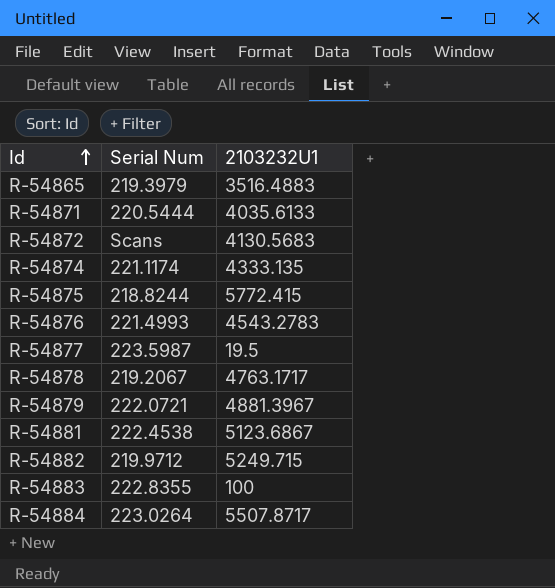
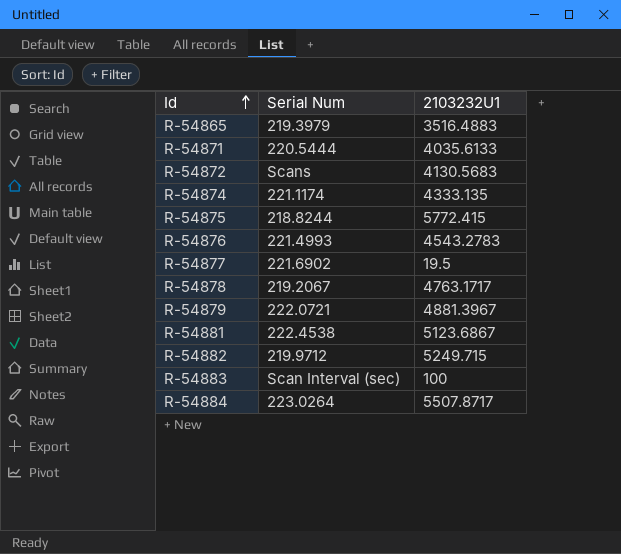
R-54877 | Serial Num: 223.5987 -> 221.6902
R-54883 | Serial Num: 222.8355 -> Scan Interval (sec)

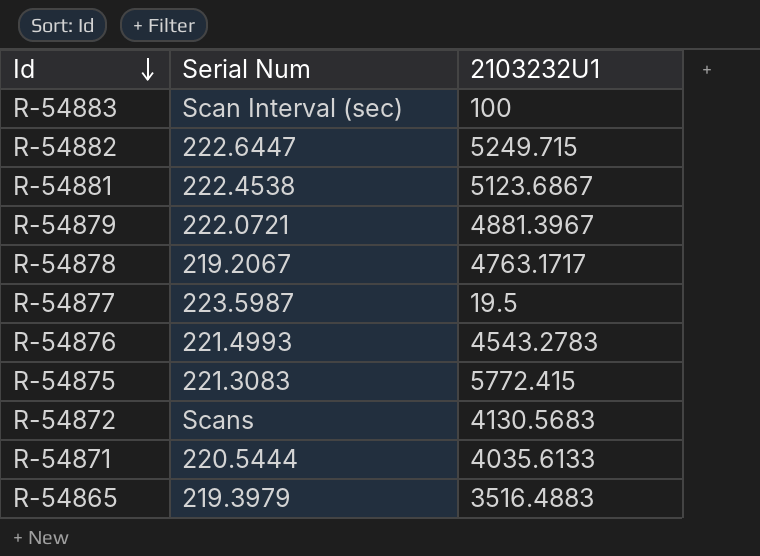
row order: Id ascending -> Id descending
row R-54874: 221.1174 | 4333.135 -> none
row R-54884: 223.0264 | 5507.8717 -> none
R-54882 | Serial Num: 219.9712 -> 222.6447
R-54877 | Serial Num: 221.6902 -> 223.5987
R-54875 | Serial Num: 218.8244 -> 221.3083

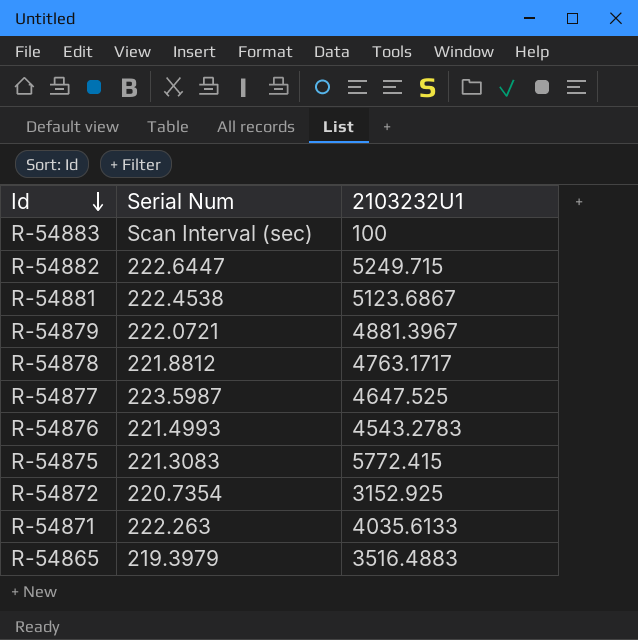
R-54878 | Serial Num: 219.2067 -> 221.8812
R-54877 | 2103232U1: 19.5 -> 4647.525
R-54872 | Serial Num: Scans -> 220.7354
R-54872 | 2103232U1: 4130.5683 -> 3152.925
R-54871 | Serial Num: 220.5444 -> 222.263

